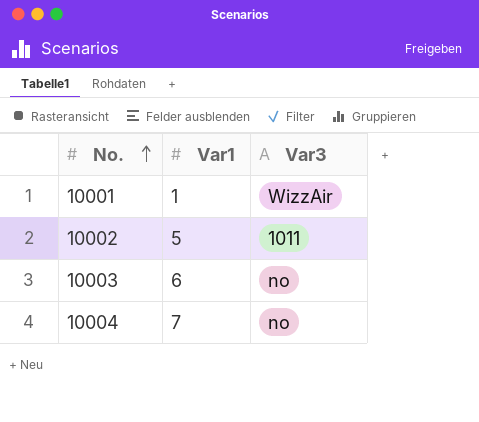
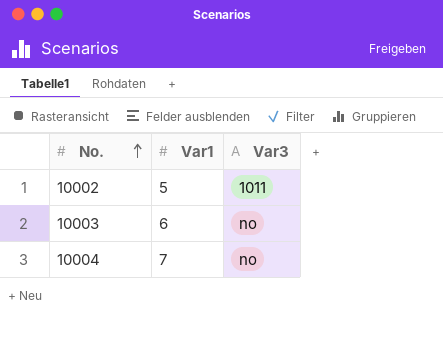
row 10001: 1 | WizzAir -> none

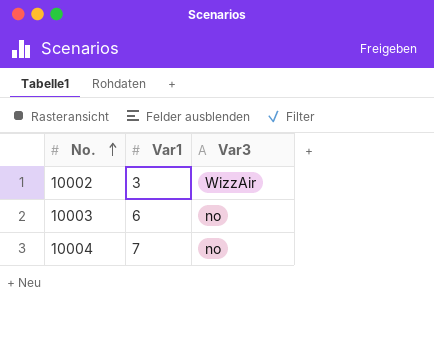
10002 | Var1: 5 -> 3
10002 | Var3: 1011 -> WizzAir

